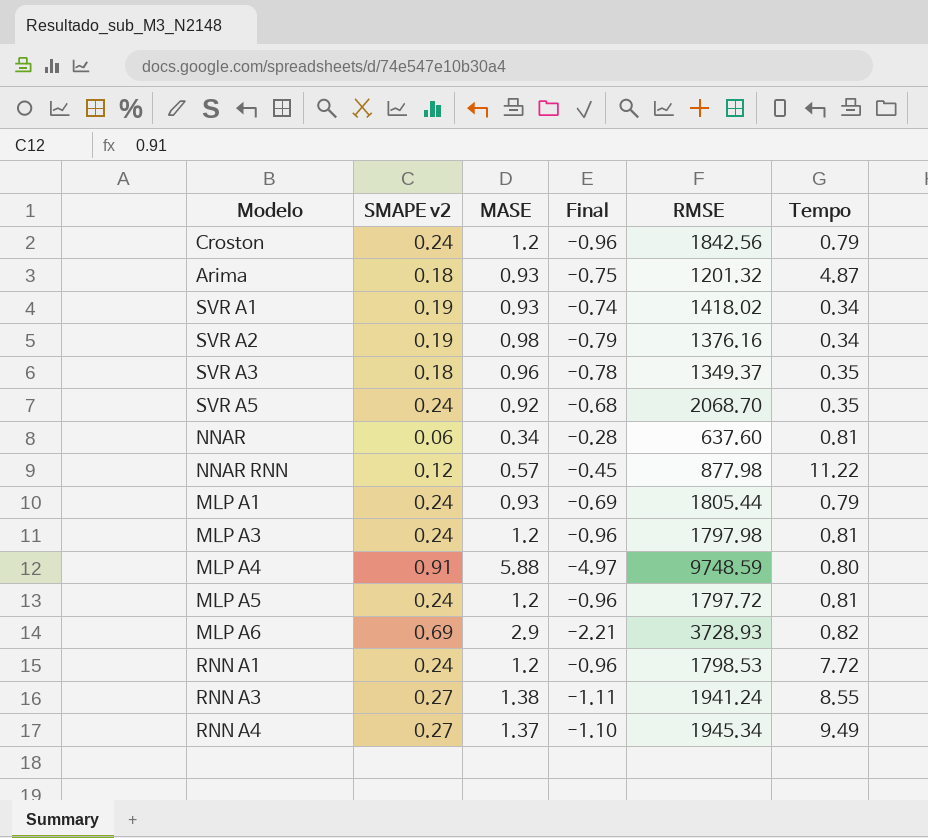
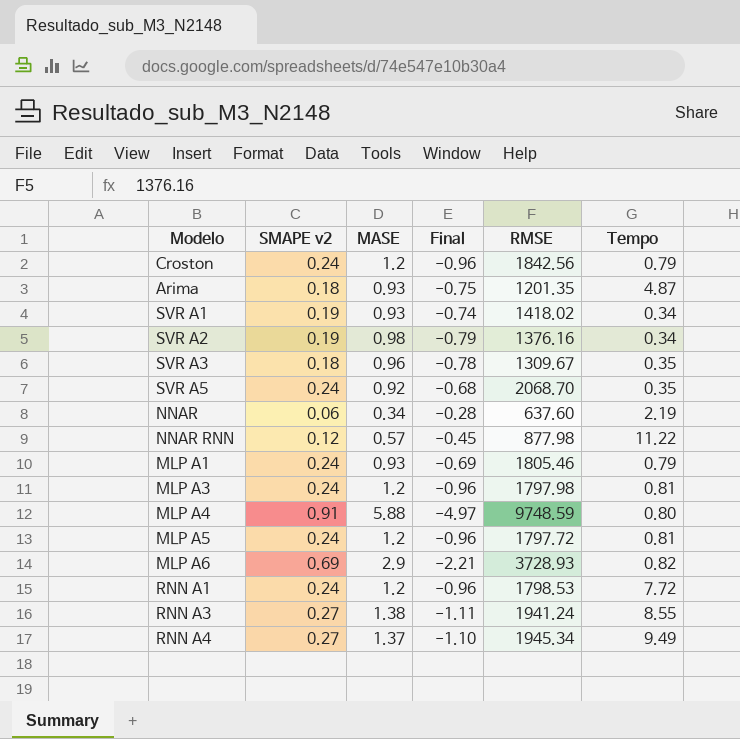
Arima | RMSE: 1201.32 -> 1201.35
SVR A3 | RMSE: 1349.37 -> 1309.67
NNAR | Tempo: 0.81 -> 2.19
MLP A1 | RMSE: 1805.44 -> 1805.46

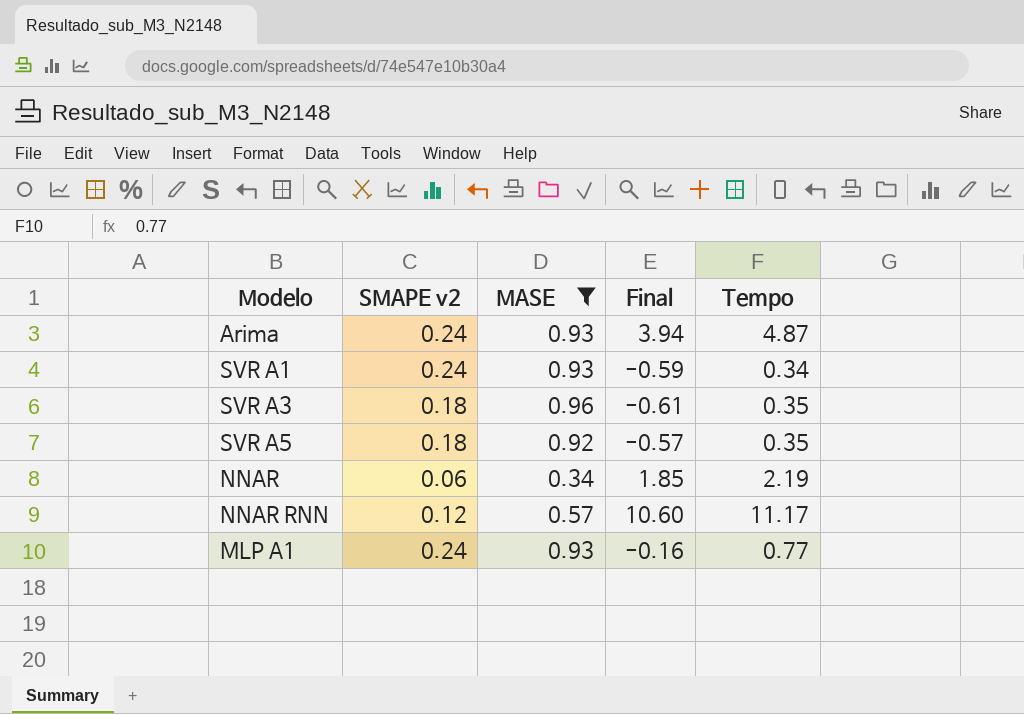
filter: none -> MASE <= 0.96
column RMSE | position: 5 -> none
column Final | formula: [SMAPE v2] - [MASE] -> [Tempo] - [MASE]
Arima | SMAPE v2: 0.18 -> 0.24
SVR A1 | SMAPE v2: 0.19 -> 0.24
SVR A5 | SMAPE v2: 0.24 -> 0.18
NNAR RNN | Tempo: 11.22 -> 11.17
MLP A1 | Tempo: 0.79 -> 0.77

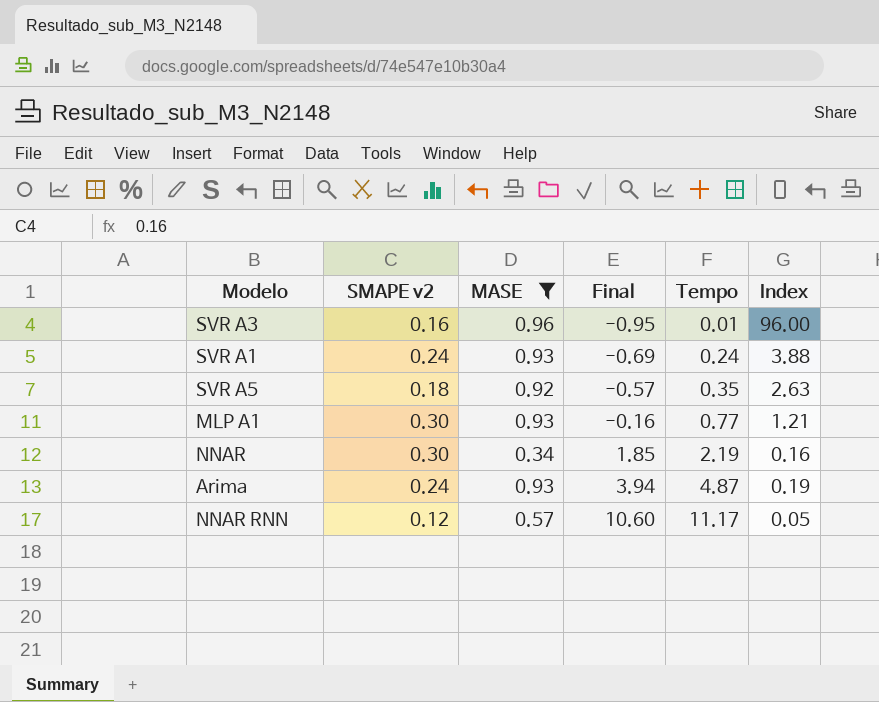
row order: none -> Final ascending
column Index | formula: none -> [MASE] / [Tempo]
SVR A3 | SMAPE v2: 0.18 -> 0.16
SVR A3 | Final: -0.61 -> -0.95
SVR A3 | Tempo: 0.35 -> 0.01
SVR A1 | Final: -0.59 -> -0.69
SVR A1 | Tempo: 0.34 -> 0.24
MLP A1 | SMAPE v2: 0.24 -> 0.30
NNAR | SMAPE v2: 0.06 -> 0.30

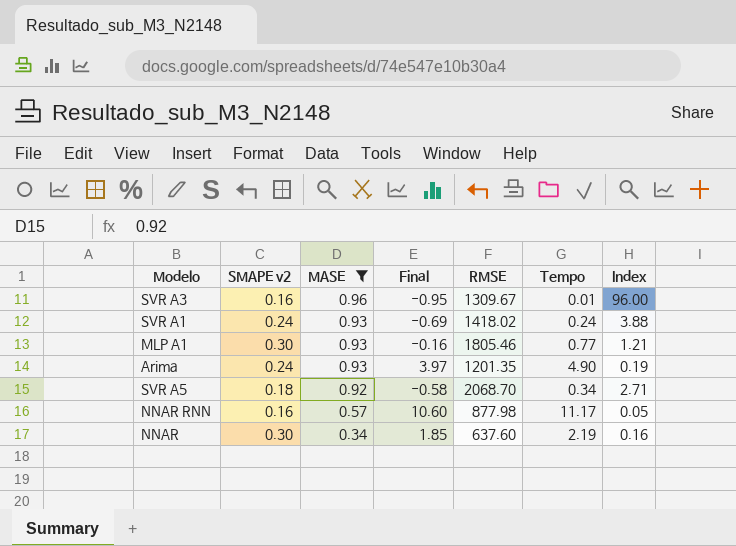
row order: Final ascending -> MASE descending
column RMSE | position: none -> 5
Arima | Final: 3.94 -> 3.97
Arima | Tempo: 4.87 -> 4.90
SVR A5 | Final: -0.57 -> -0.58
SVR A5 | Tempo: 0.35 -> 0.34
SVR A5 | Index: 2.63 -> 2.71
NNAR RNN | SMAPE v2: 0.12 -> 0.16

